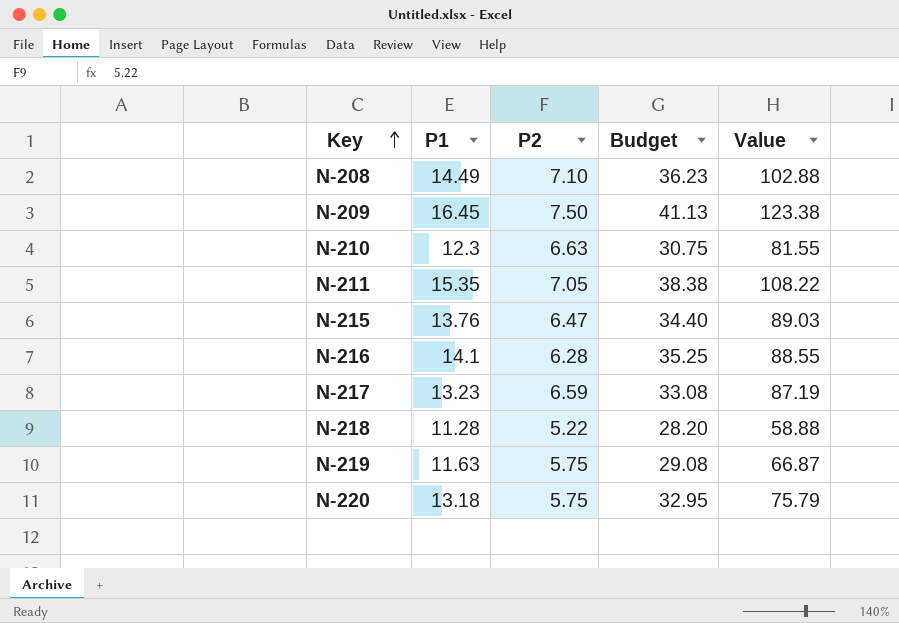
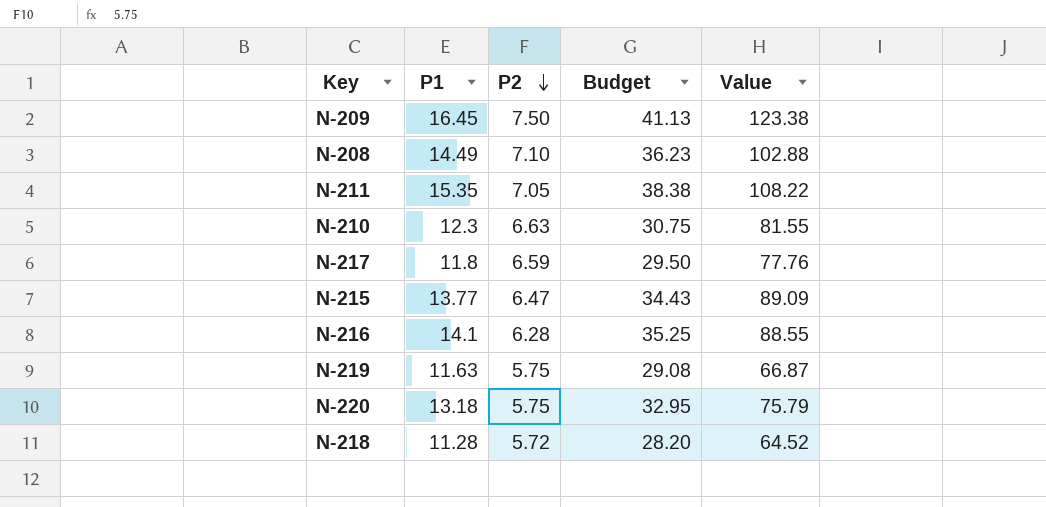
row order: Key ascending -> P2 descending
N-217 | P1: 13.23 -> 11.8
N-217 | Budget: 33.08 -> 29.50
N-217 | Value: 87.19 -> 77.76
N-215 | P1: 13.76 -> 13.77
N-215 | Budget: 34.40 -> 34.43
N-215 | Value: 89.03 -> 89.09
N-218 | P2: 5.22 -> 5.72
N-218 | Value: 58.88 -> 64.52

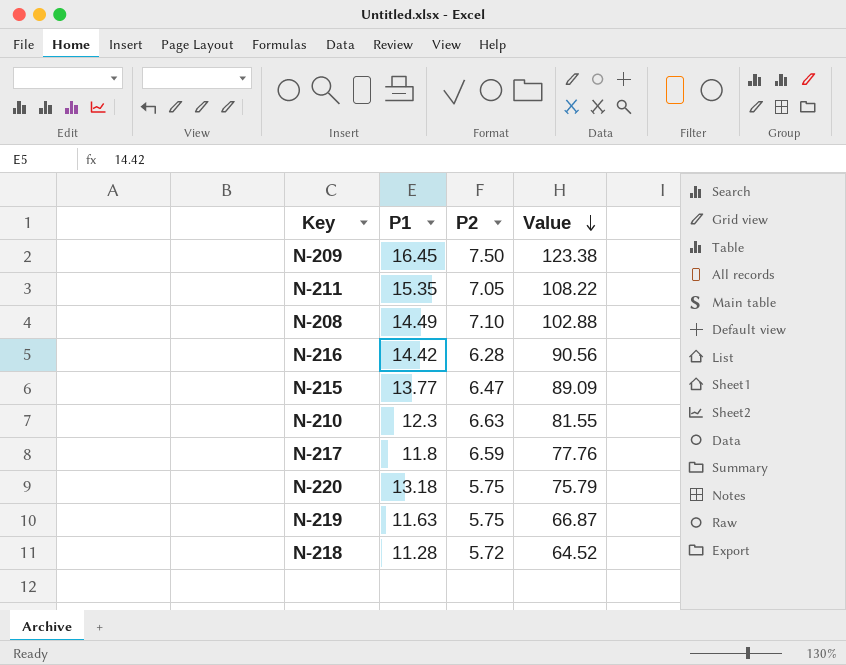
row order: P2 descending -> Value descending
column Budget | formula: [P1] * 2.5 -> none
N-216 | P1: 14.1 -> 14.42
N-216 | Value: 88.55 -> 90.56

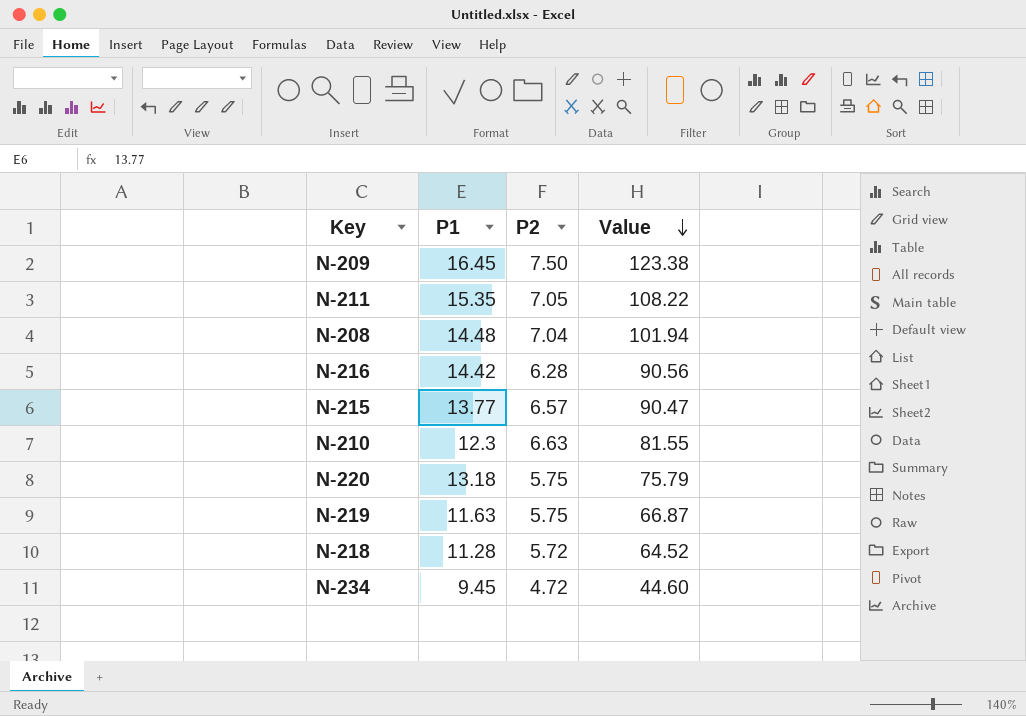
row N-217: 11.8 | 6.59 | 77.76 -> none
N-208 | P1: 14.49 -> 14.48
N-208 | P2: 7.10 -> 7.04
N-208 | Value: 102.88 -> 101.94
N-215 | P2: 6.47 -> 6.57
N-215 | Value: 89.09 -> 90.47
row N-234: none -> 9.45 | 4.72 | 44.60

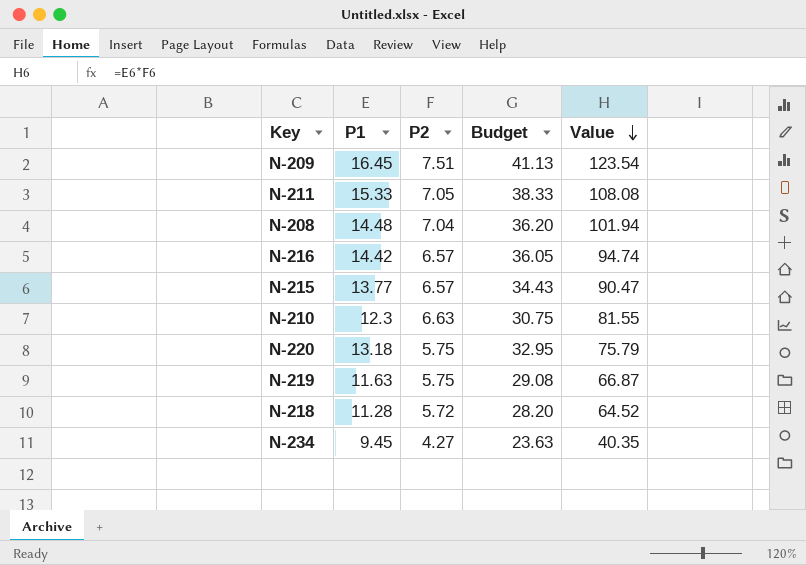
column Budget | formula: none -> [P1] * 2.5
N-209 | P2: 7.50 -> 7.51
N-209 | Value: 123.38 -> 123.54
N-211 | P1: 15.35 -> 15.33
N-211 | Value: 108.22 -> 108.08
N-216 | P2: 6.28 -> 6.57
N-216 | Value: 90.56 -> 94.74
N-234 | P2: 4.72 -> 4.27
N-234 | Value: 44.60 -> 40.35

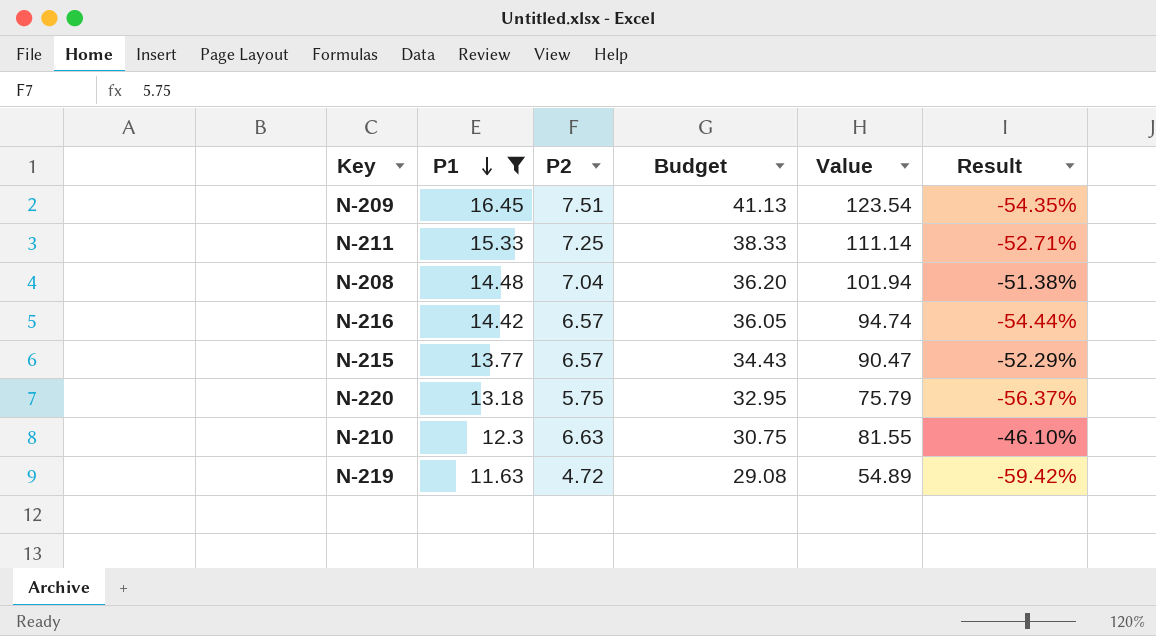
filter: none -> P1 >= 11.63
row order: Value descending -> P1 descending
column Result | formula: none -> ([P2] - [P1]) / [P1]
N-211 | P2: 7.05 -> 7.25
N-211 | Value: 108.08 -> 111.14
N-219 | P2: 5.75 -> 4.72
N-219 | Value: 66.87 -> 54.89

